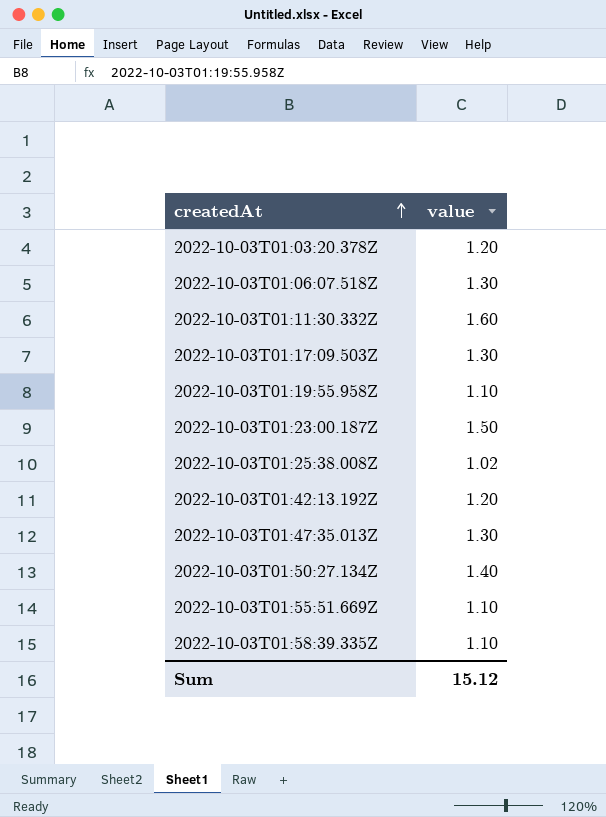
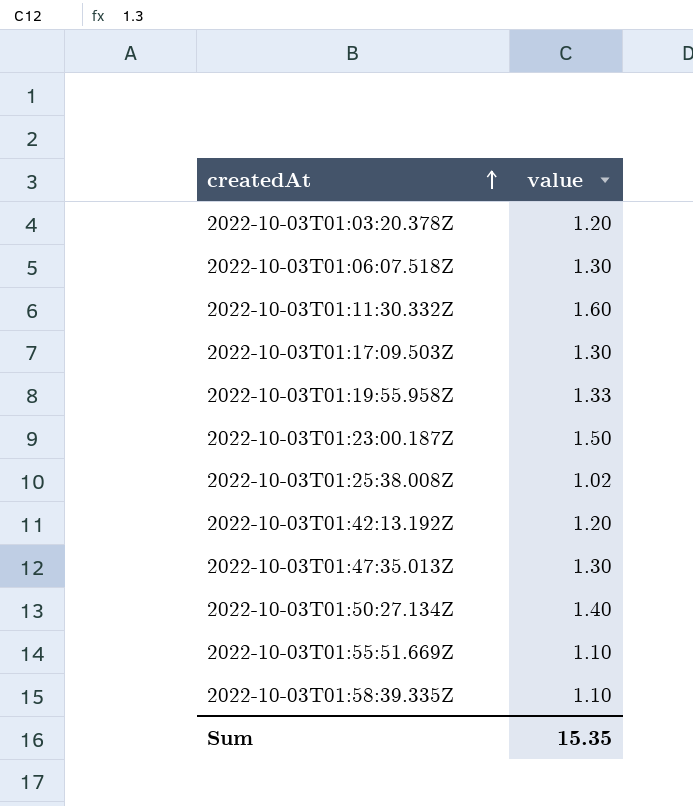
2022-10-03T01:19:55.958Z | value: 1.10 -> 1.33
Sum | value: 15.12 -> 15.35

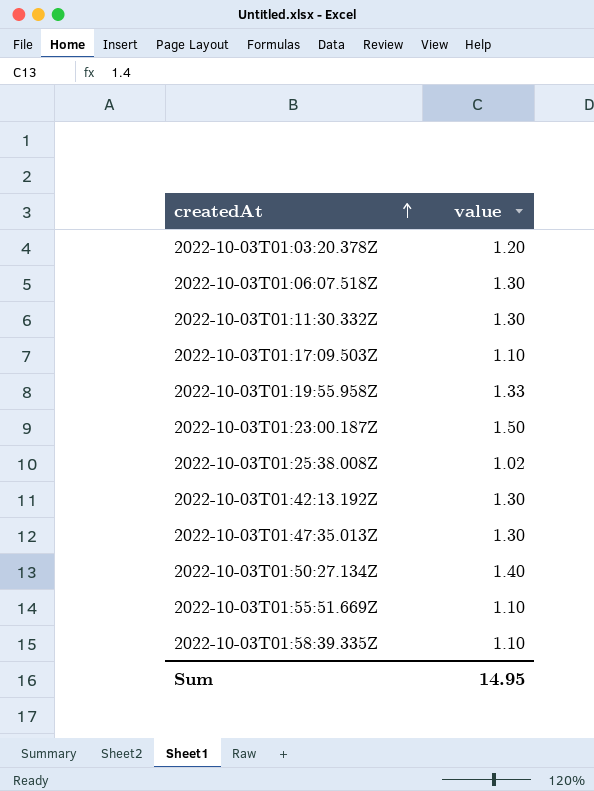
2022-10-03T01:11:30.332Z | value: 1.60 -> 1.30
2022-10-03T01:17:09.503Z | value: 1.30 -> 1.10
2022-10-03T01:42:13.192Z | value: 1.20 -> 1.30
Sum | value: 15.35 -> 14.95

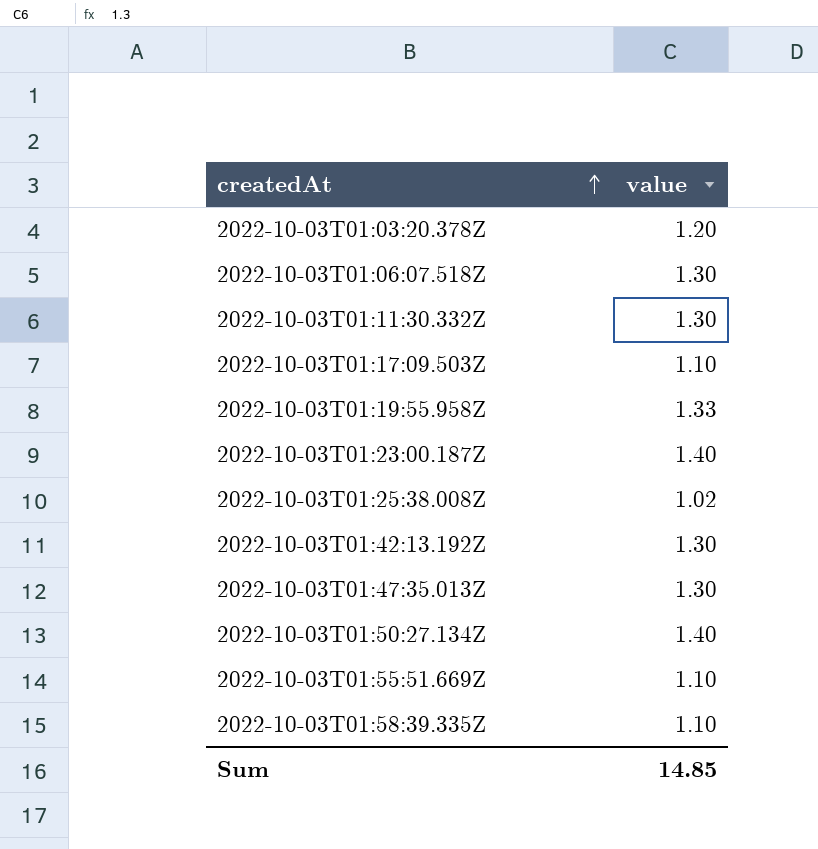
2022-10-03T01:23:00.187Z | value: 1.50 -> 1.40
Sum | value: 14.95 -> 14.85

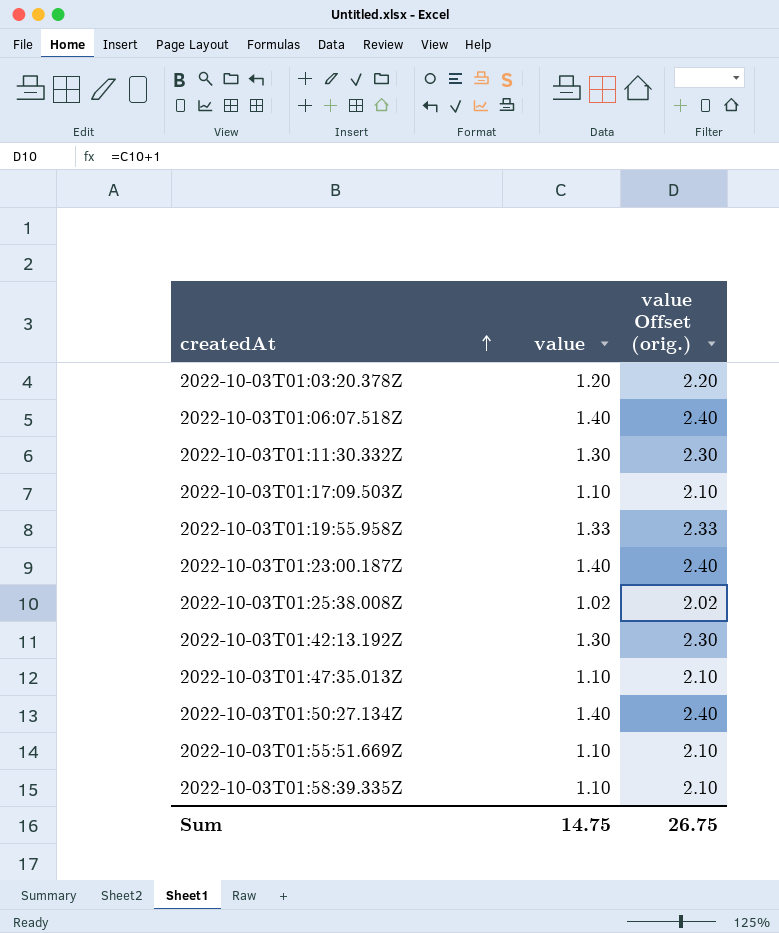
column value Offset (orig.) | formula: none -> [value] + 1
2022-10-03T01:06:07.518Z | value: 1.30 -> 1.40
2022-10-03T01:47:35.013Z | value: 1.30 -> 1.10
Sum | value: 14.85 -> 14.75

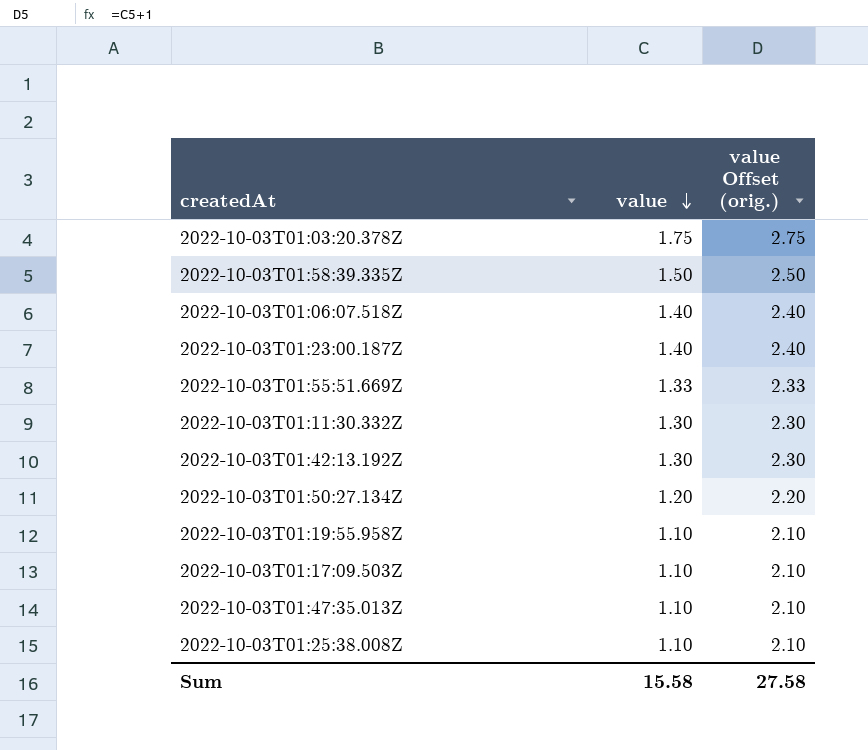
row order: createdAt ascending -> value descending
2022-10-03T01:03:20.378Z | value: 1.20 -> 1.75
2022-10-03T01:03:20.378Z | value Offset (orig.): 2.20 -> 2.75
2022-10-03T01:58:39.335Z | value: 1.10 -> 1.50
2022-10-03T01:58:39.335Z | value Offset (orig.): 2.10 -> 2.50
2022-10-03T01:55:51.669Z | value: 1.10 -> 1.33
2022-10-03T01:55:51.669Z | value Offset (orig.): 2.10 -> 2.33
2022-10-03T01:50:27.134Z | value: 1.40 -> 1.20
2022-10-03T01:50:27.134Z | value Offset (orig.): 2.40 -> 2.20
2022-10-03T01:19:55.958Z | value: 1.33 -> 1.10
2022-10-03T01:19:55.958Z | value Offset (orig.): 2.33 -> 2.10
2022-10-03T01:25:38.008Z | value: 1.02 -> 1.10
2022-10-03T01:25:38.008Z | value Offset (orig.): 2.02 -> 2.10
Sum | value: 14.75 -> 15.58
Sum | value Offset (orig.): 26.75 -> 27.58

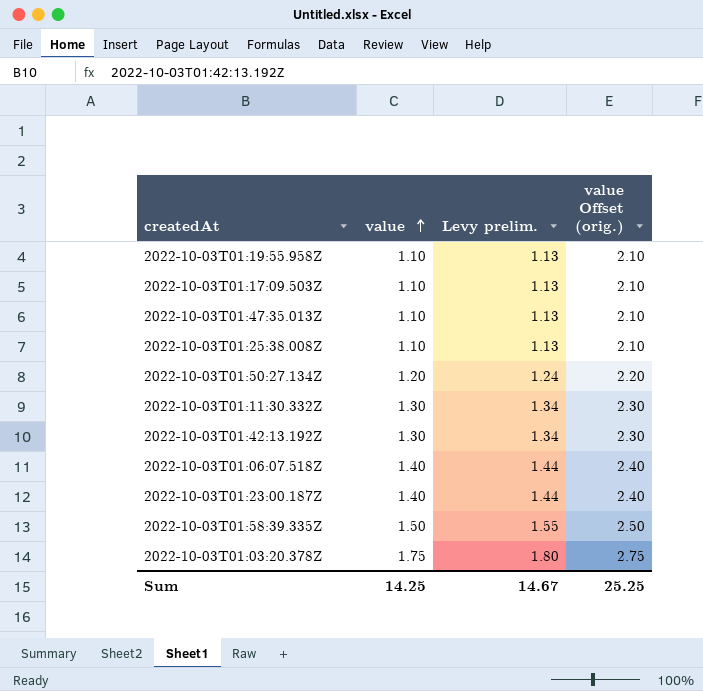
row order: value descending -> value ascending
column Levy prelim. | formula: none -> [value] * 1.03
row 2022-10-03T01:55:51.669Z: 1.33 | 2.33 -> none
Sum | value: 15.58 -> 14.25
Sum | value Offset (orig.): 27.58 -> 25.25

